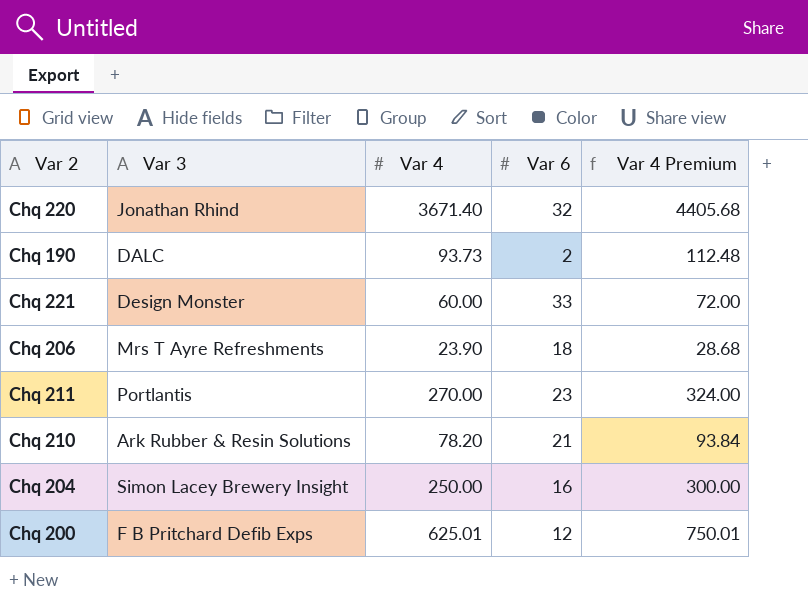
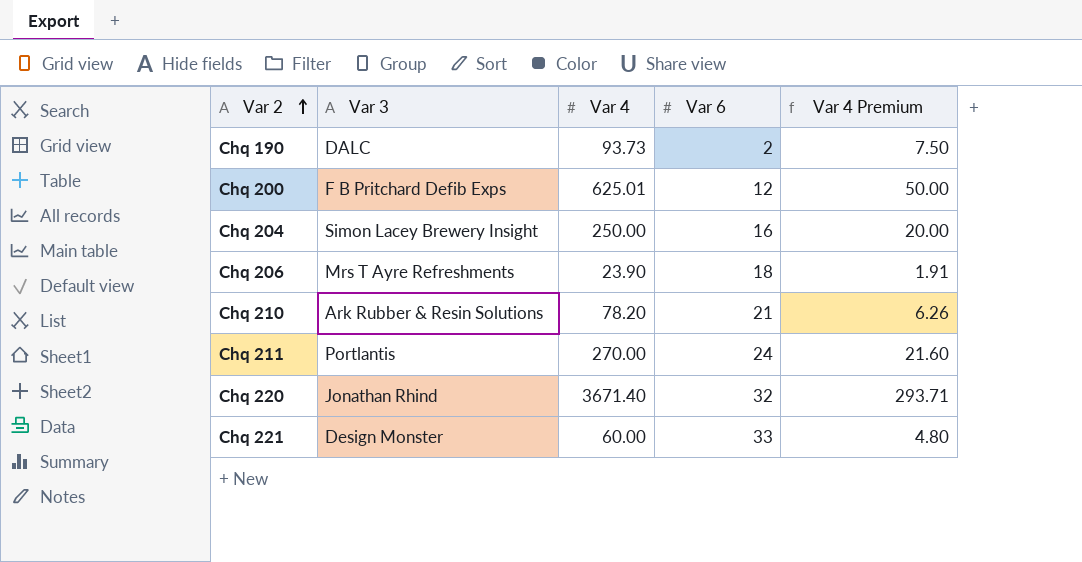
row order: none -> Var 2 ascending
column Var 4 Premium | formula: [Var 4] * 1.2 -> [Var 4] * 0.08
Chq 211 | Var 6: 23 -> 24

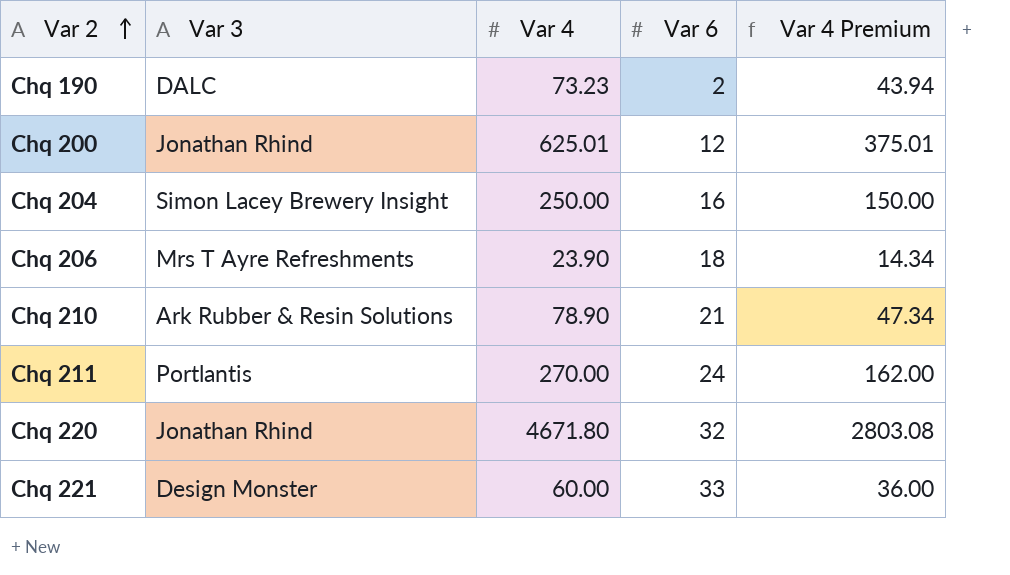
column Var 4 Premium | formula: [Var 4] * 0.08 -> [Var 4] * 0.6
Chq 190 | Var 4: 93.73 -> 73.23
Chq 200 | Var 3: F B Pritchard Defib Exps -> Jonathan Rhind
Chq 210 | Var 4: 78.20 -> 78.90
Chq 220 | Var 4: 3671.40 -> 4671.80

